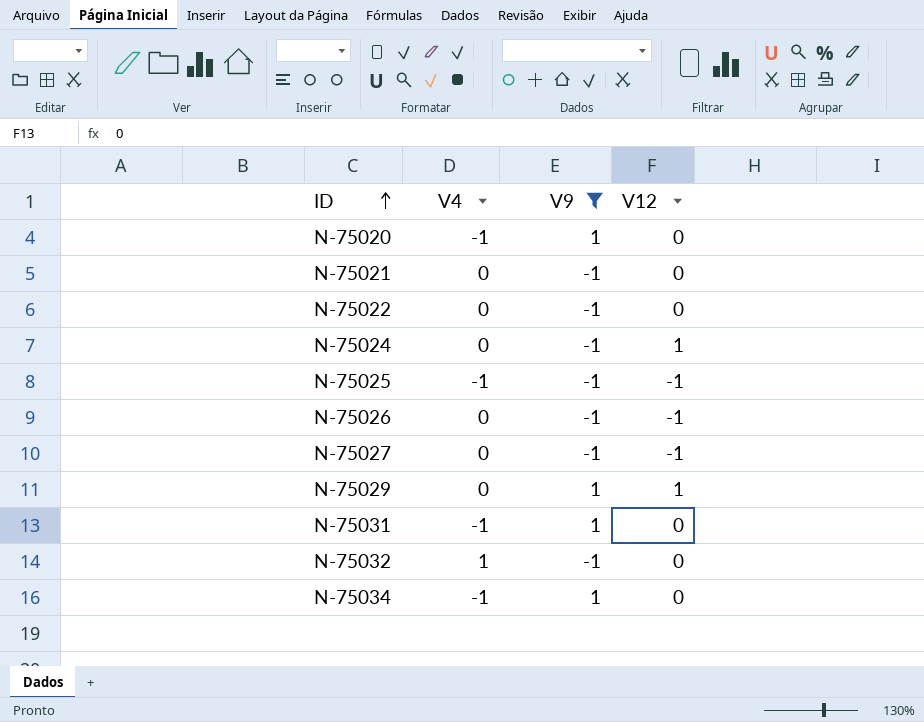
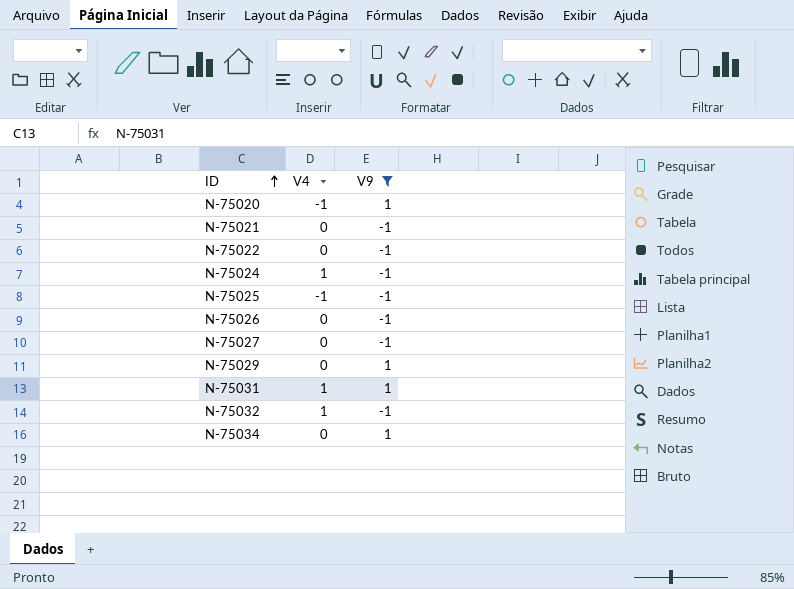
column V12 | position: 4 -> none
N-75024 | V4: 0 -> 1
N-75031 | V4: -1 -> 1
N-75034 | V4: -1 -> 0

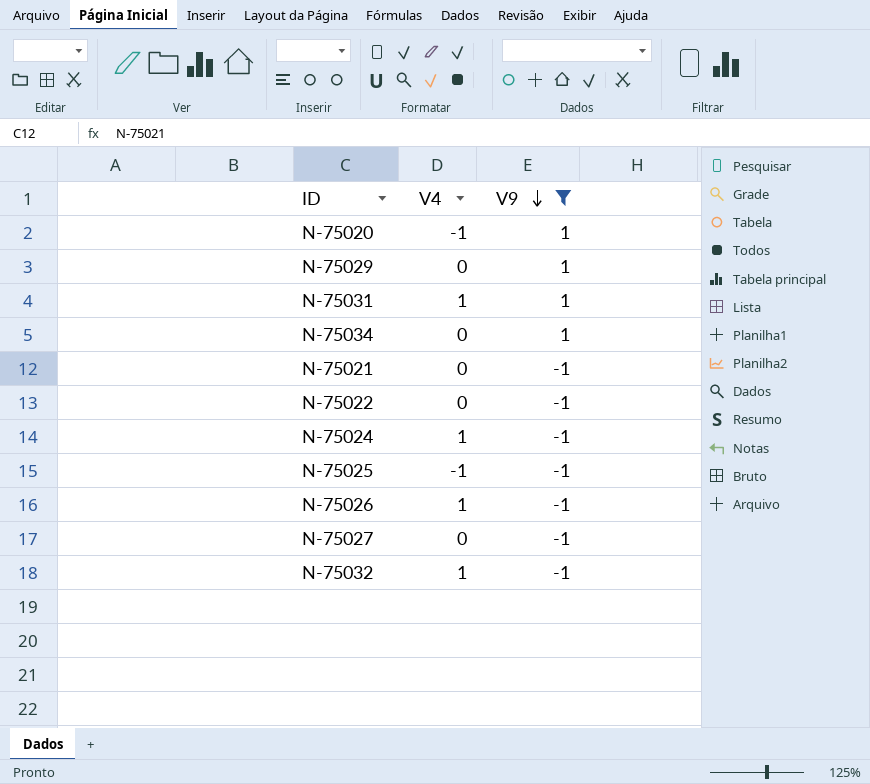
row order: ID ascending -> V9 descending
N-75026 | V4: 0 -> 1

